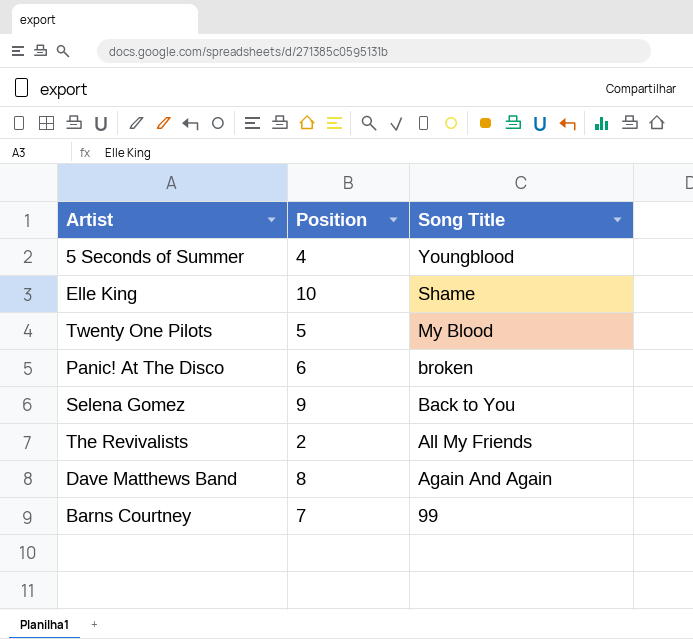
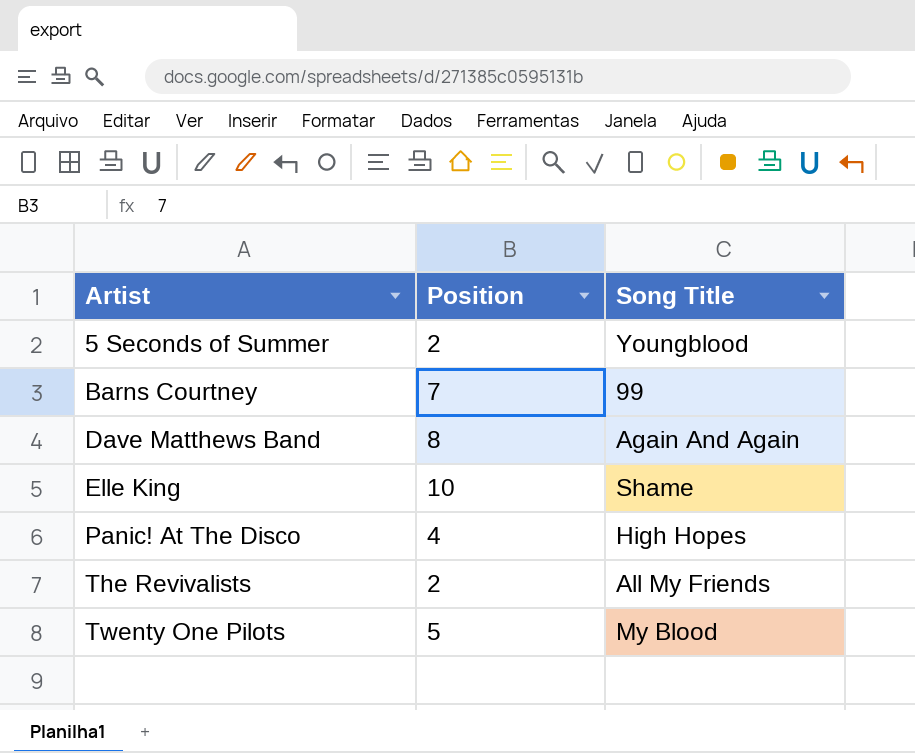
row order: Song Title descending -> Artist ascending
row Selena Gomez: 9 | Back to You -> none
5 Seconds of Summer | Position: 4 -> 2
Panic! At The Disco | Position: 6 -> 4
Panic! At The Disco | Song Title: broken -> High Hopes

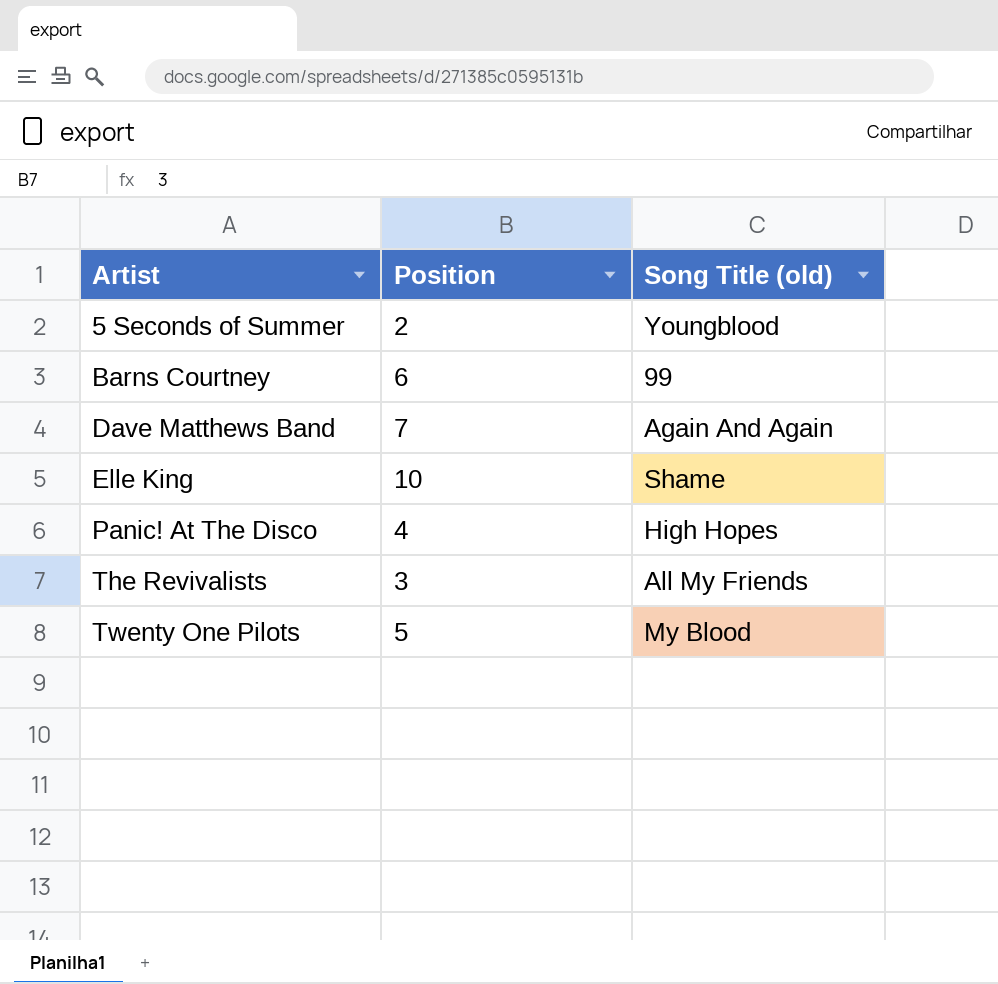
column name: Song Title -> Song Title (old)
Barns Courtney | Position: 7 -> 6
Dave Matthews Band | Position: 8 -> 7
The Revivalists | Position: 2 -> 3

